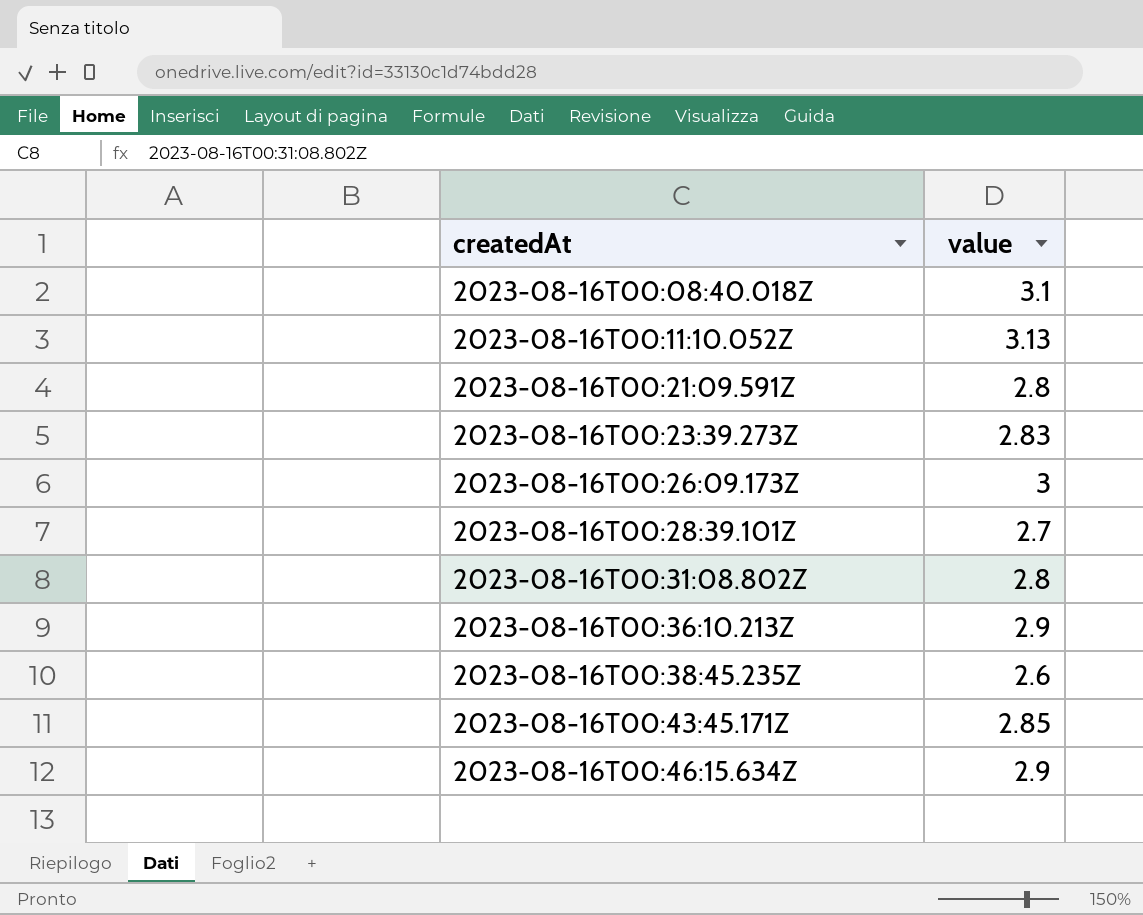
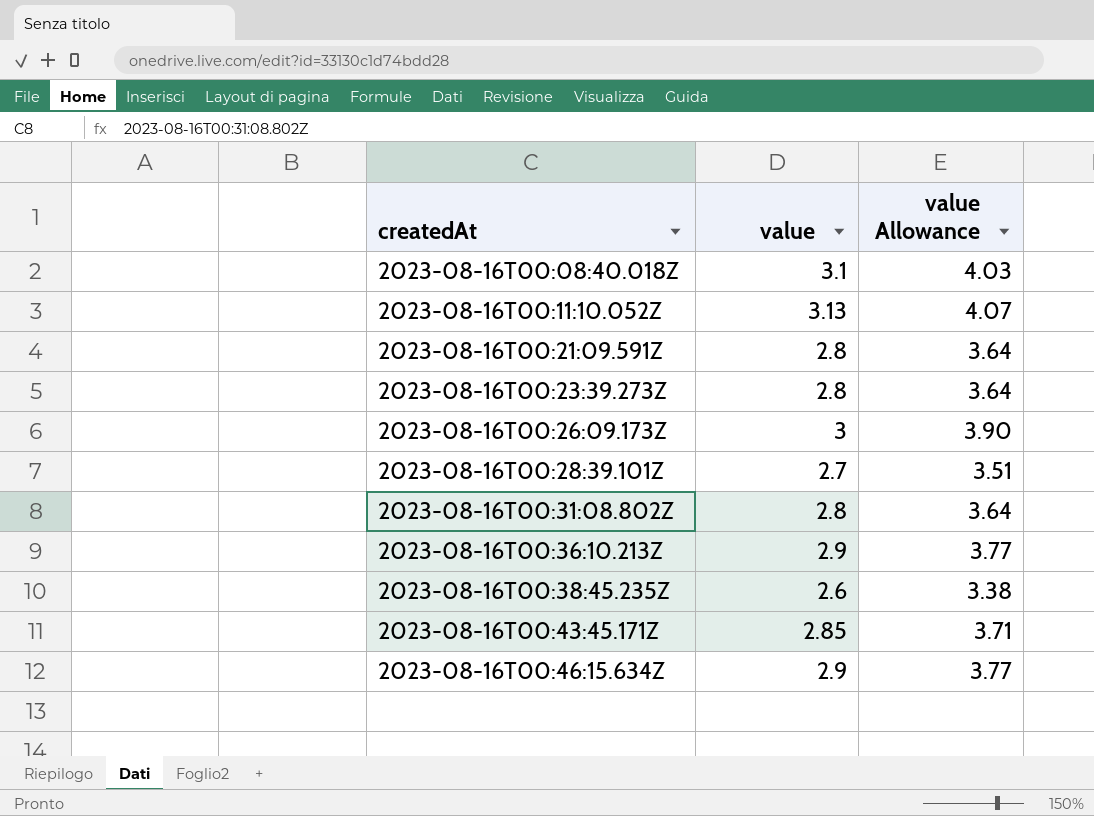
column value Allowance | formula: none -> [value] * 1.3
2023-08-16T00:23:39.273Z | value: 2.83 -> 2.8

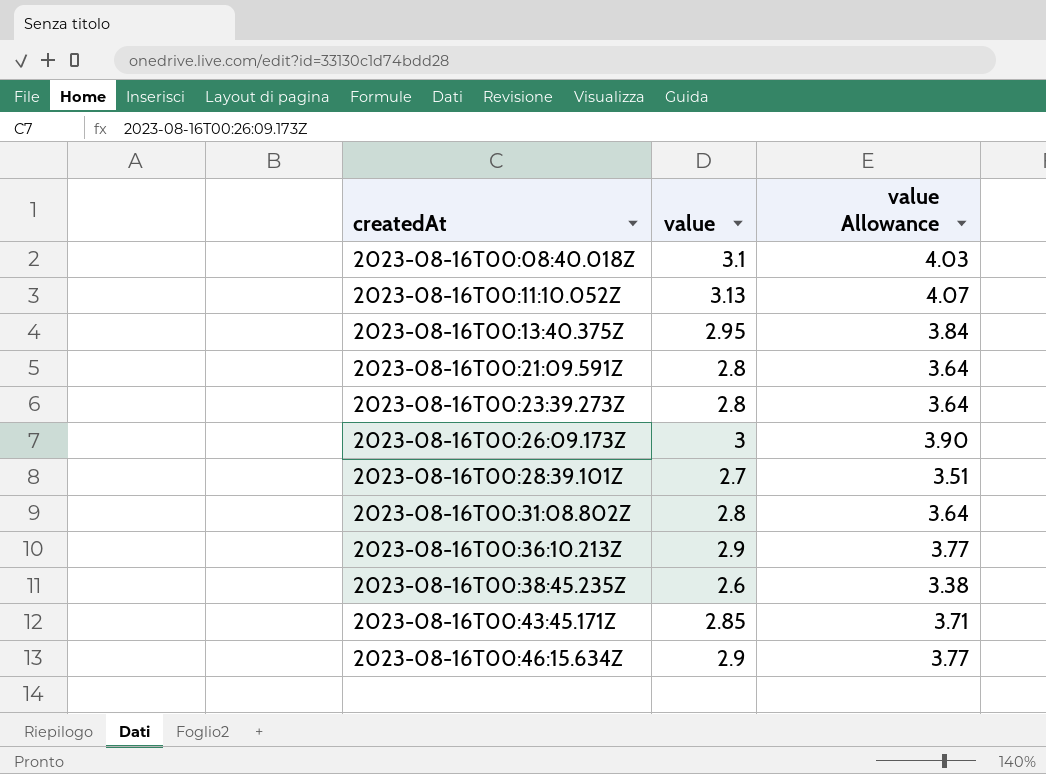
row 2023-08-16T00:13:40.375Z: none -> 2.95 | 3.84

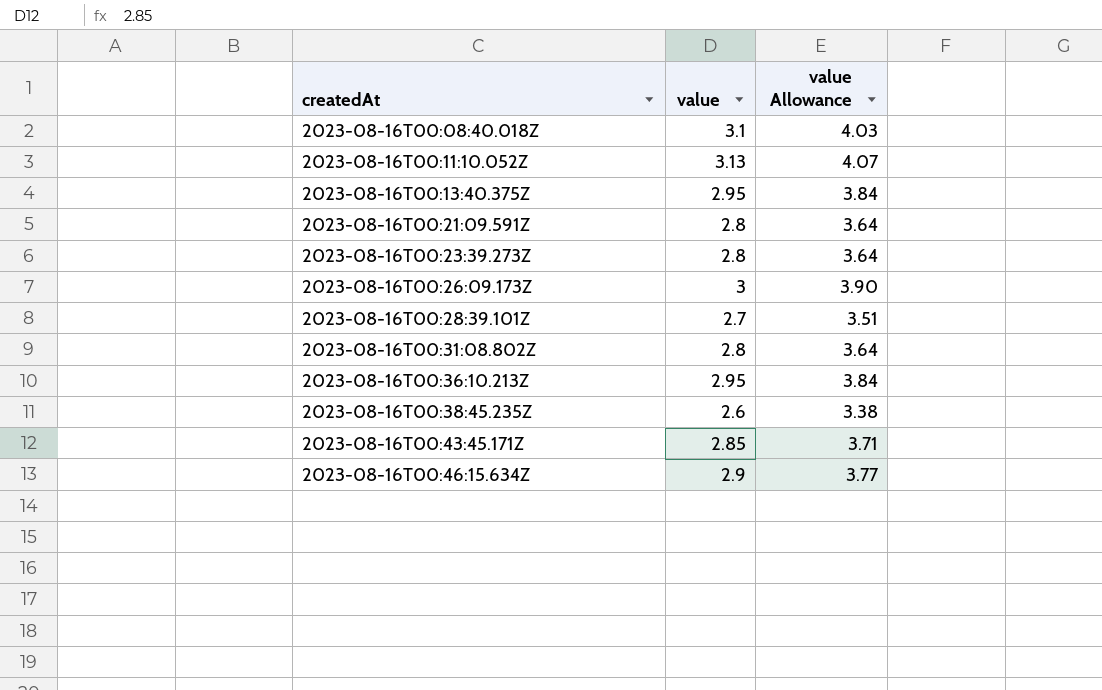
2023-08-16T00:36:10.213Z | value: 2.9 -> 2.95
2023-08-16T00:36:10.213Z | value Allowance: 3.77 -> 3.84

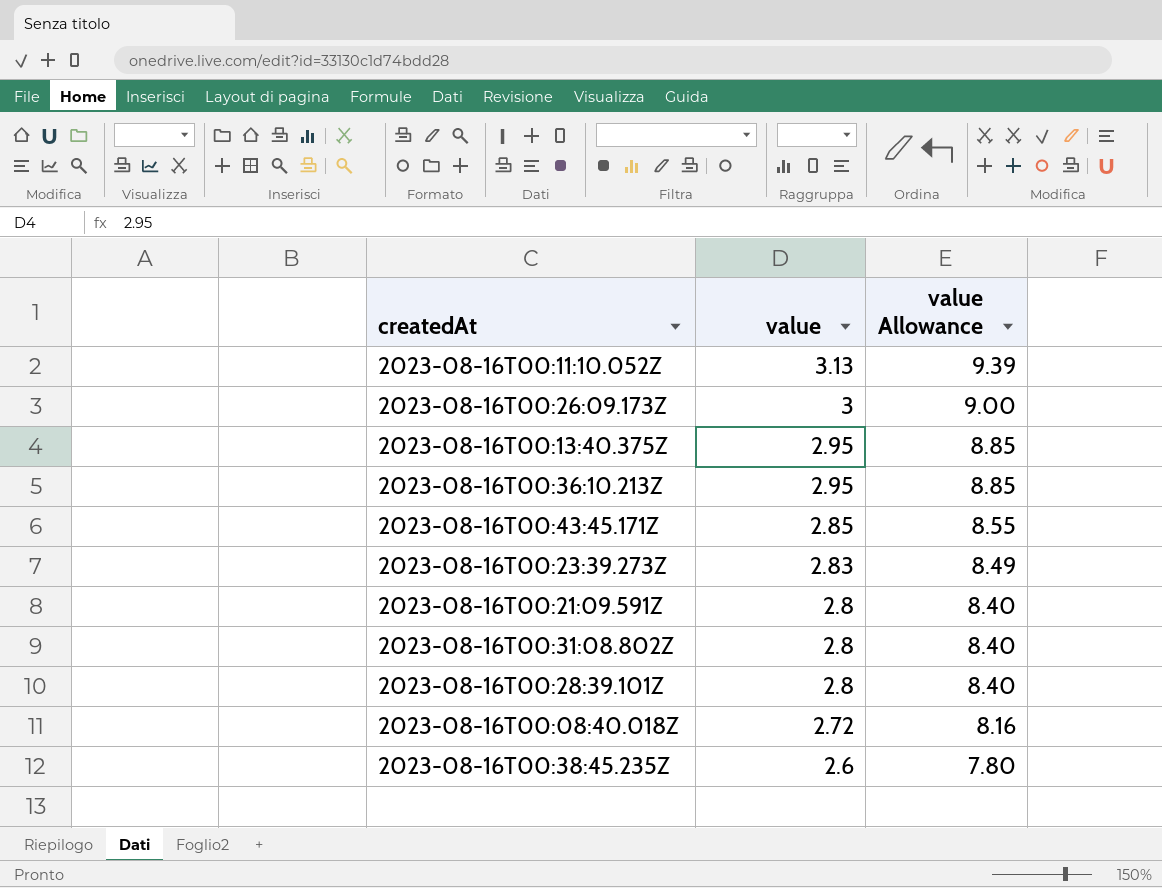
row order: createdAt ascending -> value descending
column value Allowance | formula: [value] * 1.3 -> [value] * 3
row 2023-08-16T00:46:15.634Z: 2.9 | 3.77 -> none
2023-08-16T00:23:39.273Z | value: 2.8 -> 2.83
2023-08-16T00:28:39.101Z | value: 2.7 -> 2.8
2023-08-16T00:08:40.018Z | value: 3.1 -> 2.72

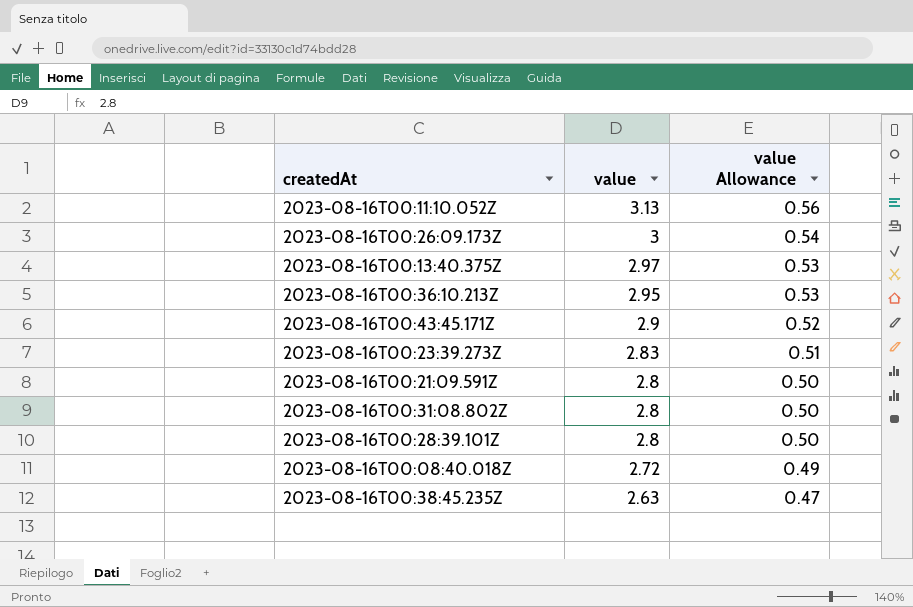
column value Allowance | formula: [value] * 3 -> [value] * 0.18
2023-08-16T00:13:40.375Z | value: 2.95 -> 2.97
2023-08-16T00:43:45.171Z | value: 2.85 -> 2.9
2023-08-16T00:38:45.235Z | value: 2.6 -> 2.63

